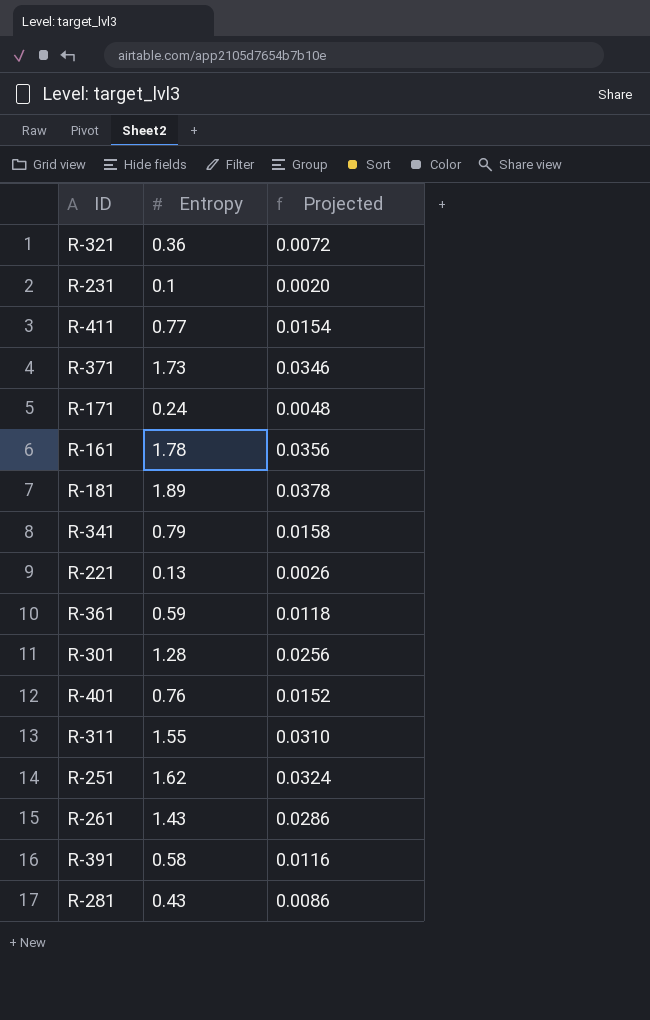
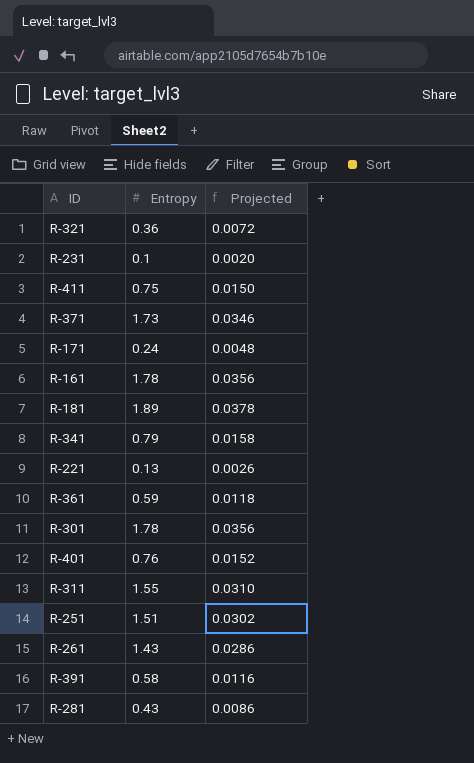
R-411 | Entropy: 0.77 -> 0.75
R-411 | Projected: 0.0154 -> 0.0150
R-301 | Entropy: 1.28 -> 1.78
R-301 | Projected: 0.0256 -> 0.0356
R-251 | Entropy: 1.62 -> 1.51
R-251 | Projected: 0.0324 -> 0.0302

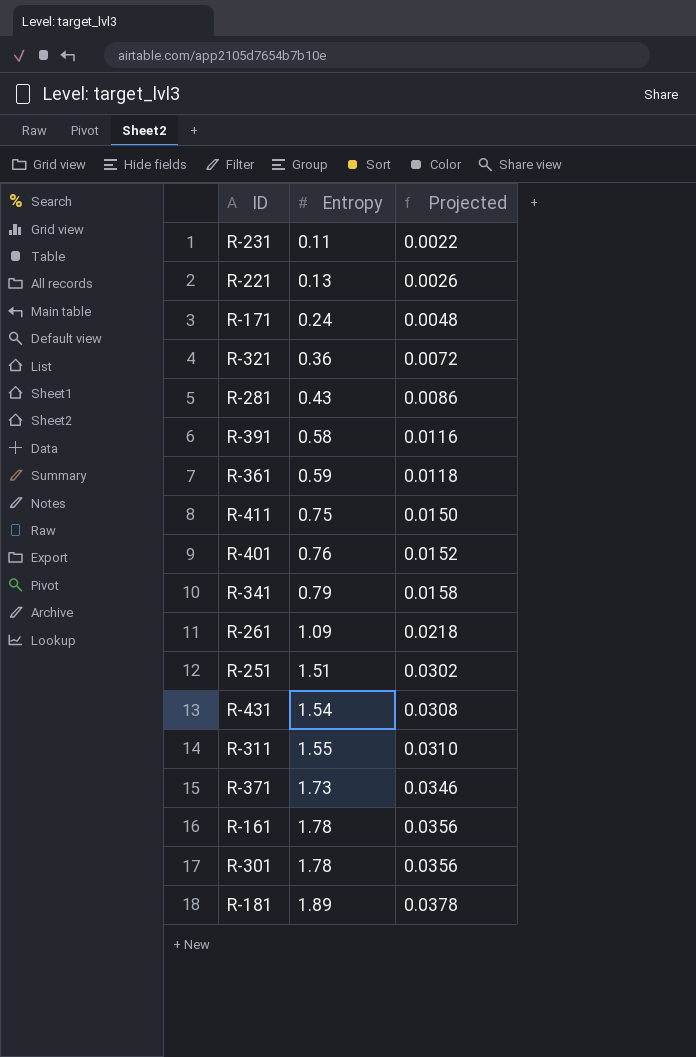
row order: none -> Entropy ascending
R-231 | Entropy: 0.1 -> 0.11
R-231 | Projected: 0.0020 -> 0.0022
R-261 | Entropy: 1.43 -> 1.09
R-261 | Projected: 0.0286 -> 0.0218
row R-431: none -> 1.54 | 0.0308

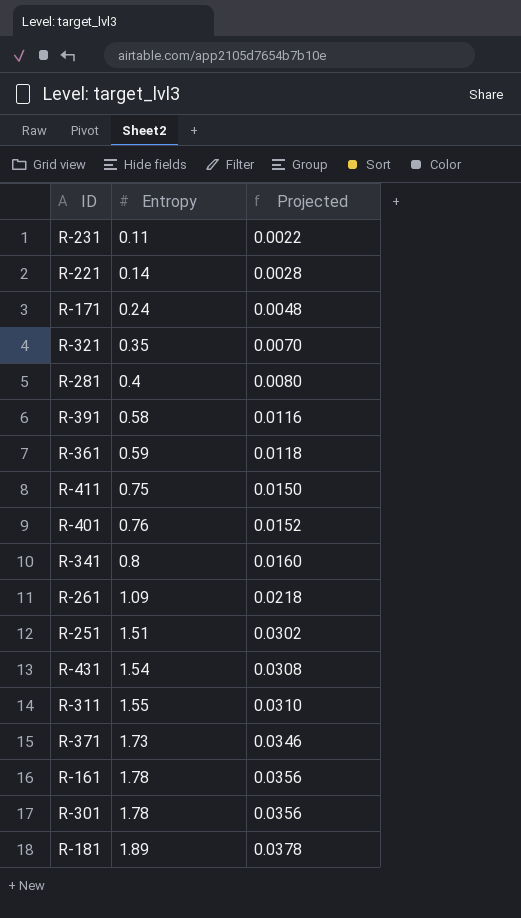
R-221 | Entropy: 0.13 -> 0.14
R-221 | Projected: 0.0026 -> 0.0028
R-321 | Entropy: 0.36 -> 0.35
R-321 | Projected: 0.0072 -> 0.0070
R-281 | Entropy: 0.43 -> 0.4
R-281 | Projected: 0.0086 -> 0.0080
R-341 | Entropy: 0.79 -> 0.8
R-341 | Projected: 0.0158 -> 0.0160

